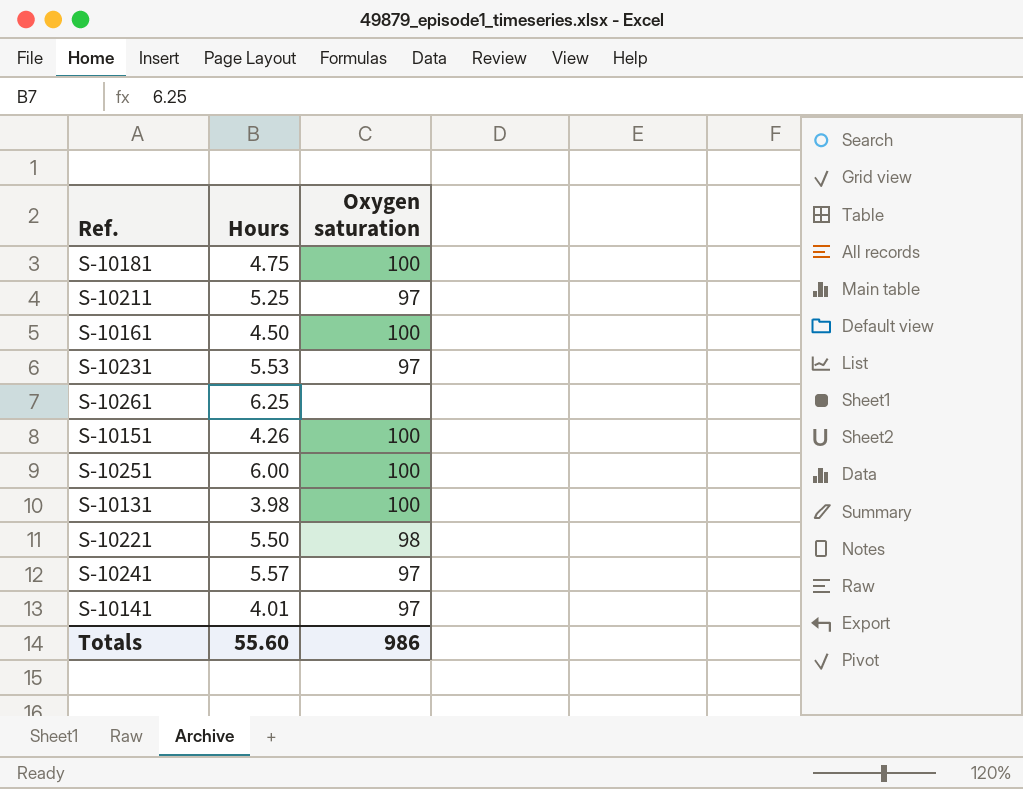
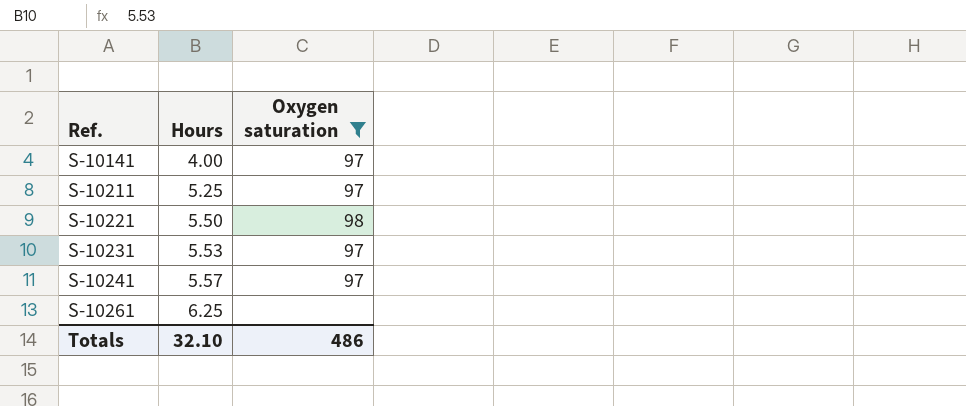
filter: none -> Oxygen saturation != 100
row order: none -> Ref. ascending
S-10141 | Hours: 4.01 -> 4.00
Totals | Hours: 55.60 -> 32.10
Totals | Oxygen saturation: 986 -> 486

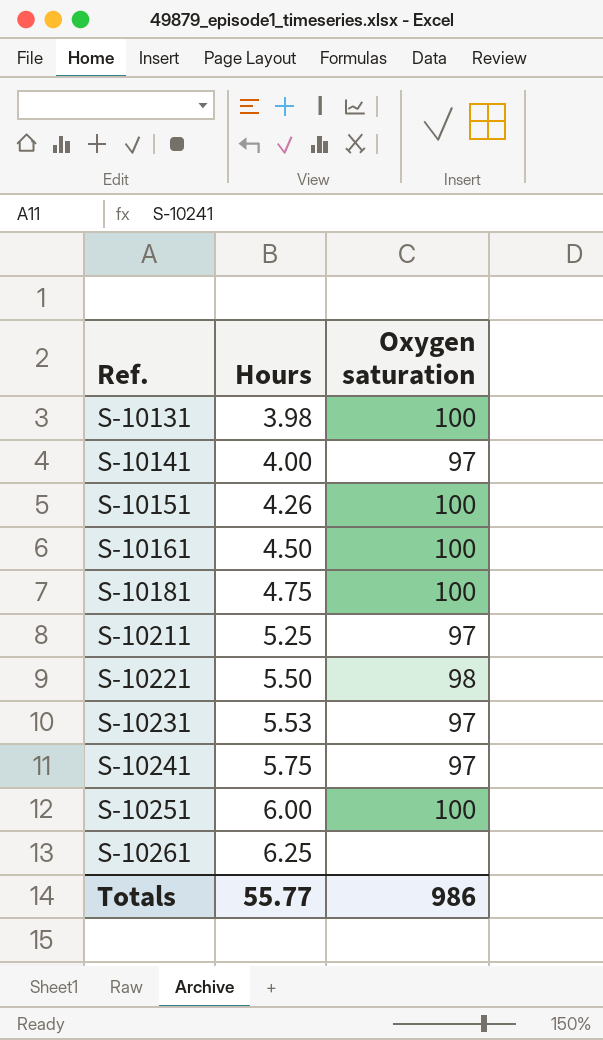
filter: Oxygen saturation != 100 -> none
S-10241 | Hours: 5.57 -> 5.75
Totals | Hours: 32.10 -> 55.77
Totals | Oxygen saturation: 486 -> 986

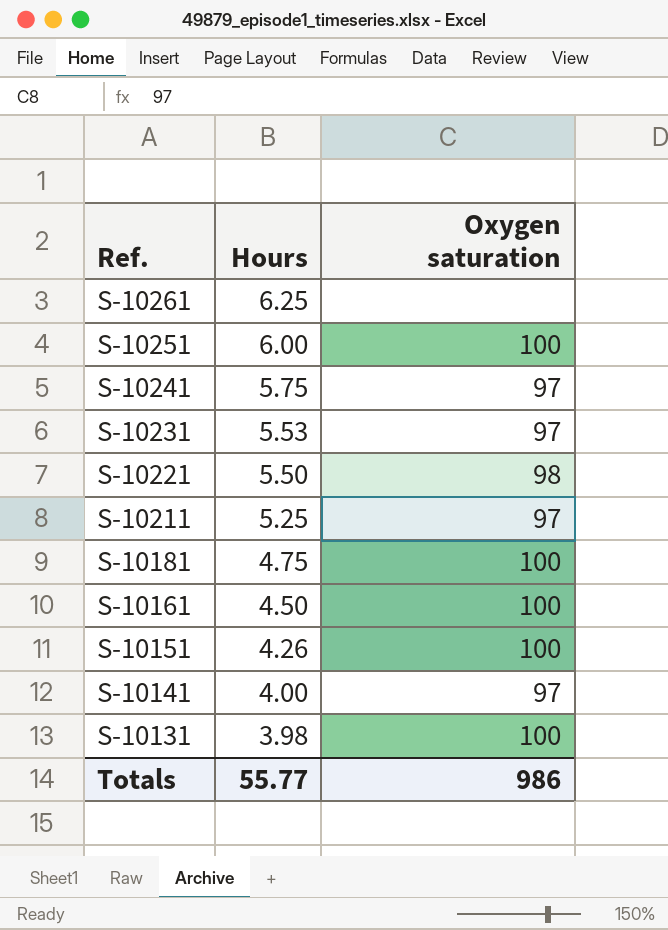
row order: Ref. ascending -> Ref. descending

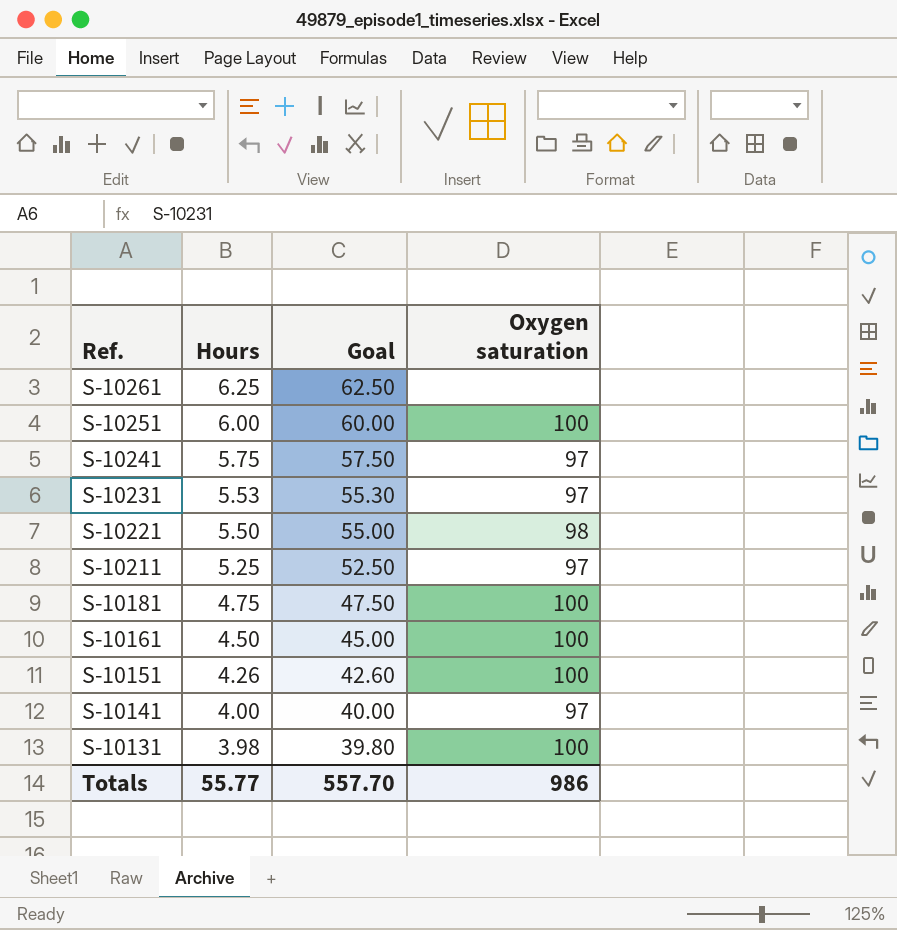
column Goal | formula: none -> [Hours] * 10

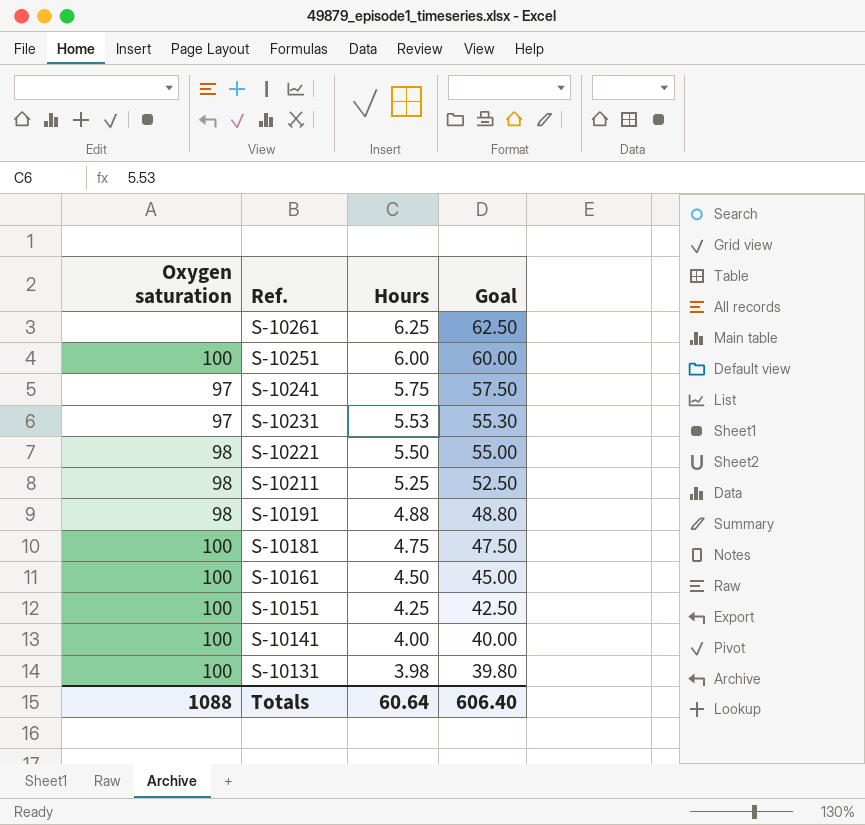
column Oxygen saturation | position: 4 -> 1
S-10211 | Oxygen saturation: 97 -> 98
row S-10191: none -> 98 | 4.88 | 48.80
S-10151 | Hours: 4.26 -> 4.25
S-10151 | Goal: 42.60 -> 42.50
S-10141 | Oxygen saturation: 97 -> 100
Totals | Oxygen saturation: 986 -> 1088
Totals | Hours: 55.77 -> 60.64
Totals | Goal: 557.70 -> 606.40

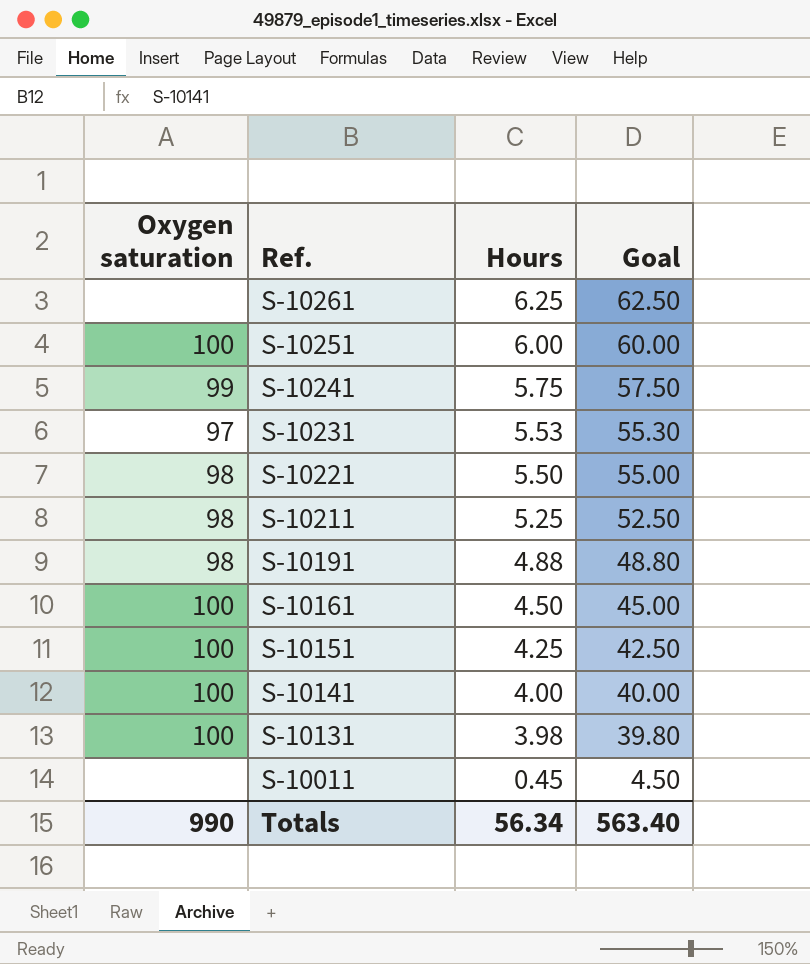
row S-10181: 100 | 4.75 | 47.50 -> none
S-10241 | Oxygen saturation: 97 -> 99
row S-10011: none -> none | 0.45 | 4.50
Totals | Oxygen saturation: 1088 -> 990
Totals | Hours: 60.64 -> 56.34
Totals | Goal: 606.40 -> 563.40

